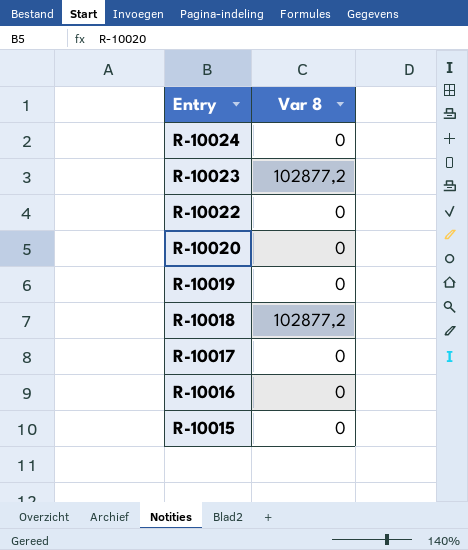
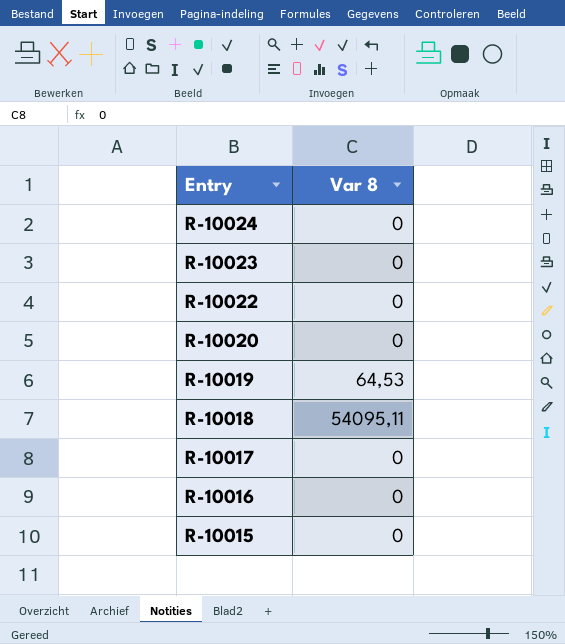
R-10023 | Var 8: 102877,2 -> 0
R-10019 | Var 8: 0 -> 64,53
R-10018 | Var 8: 102877,2 -> 54095,11

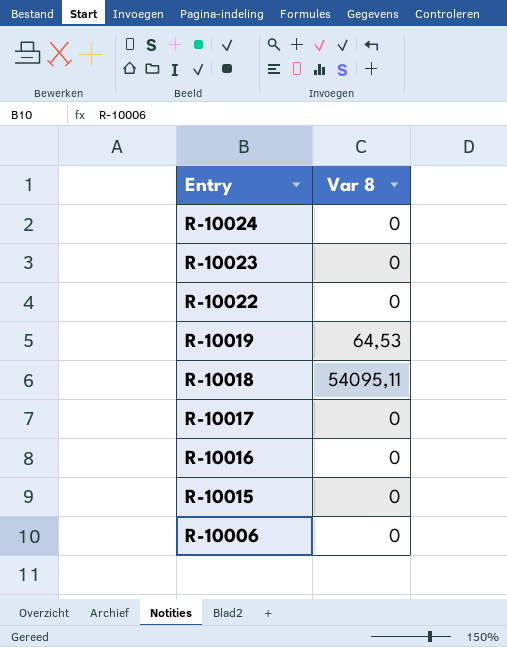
row R-10020: 0 -> none
row R-10006: none -> 0

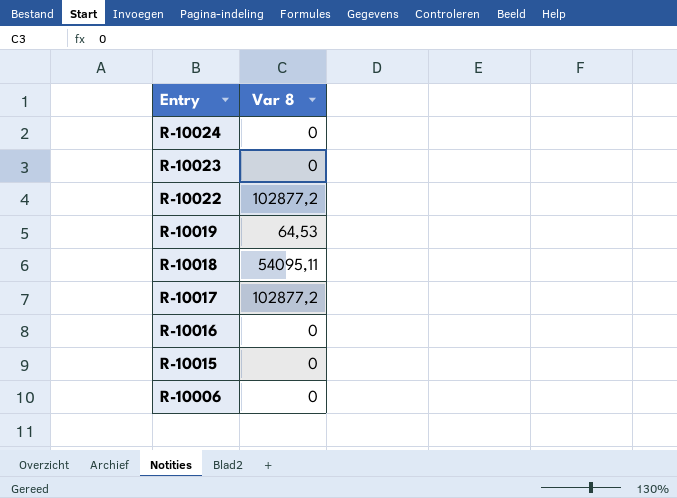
R-10022 | Var 8: 0 -> 102877,2
R-10017 | Var 8: 0 -> 102877,2

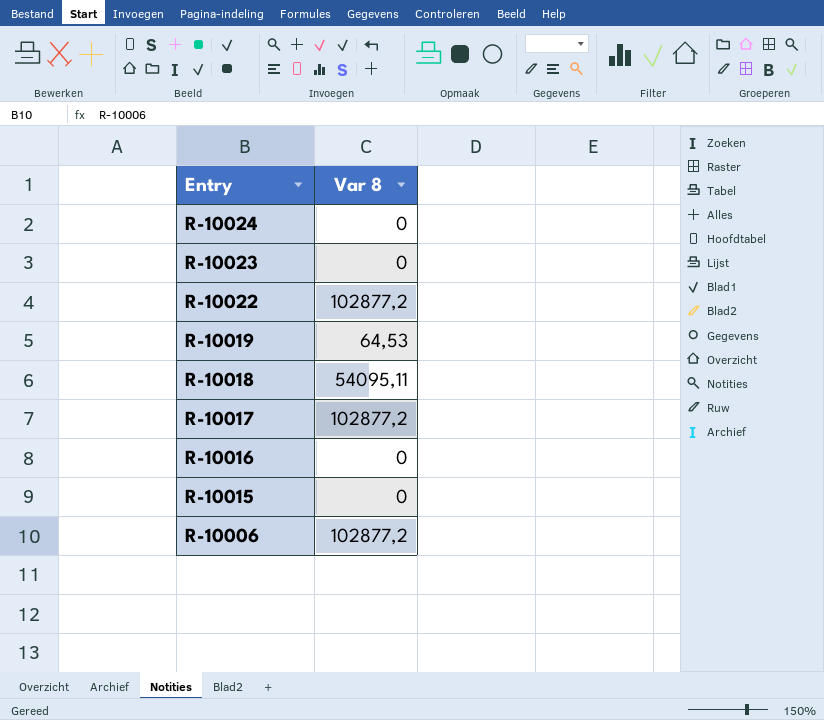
R-10006 | Var 8: 0 -> 102877,2

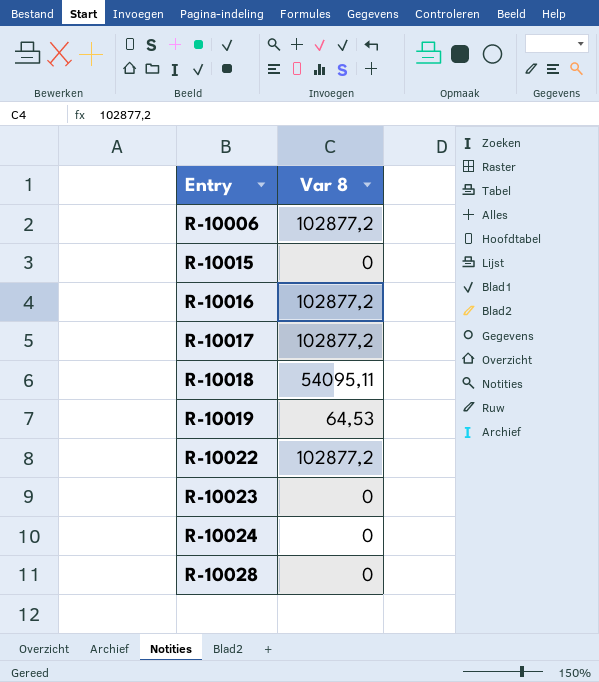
row order: Entry descending -> Entry ascending
R-10016 | Var 8: 0 -> 102877,2
row R-10028: none -> 0

